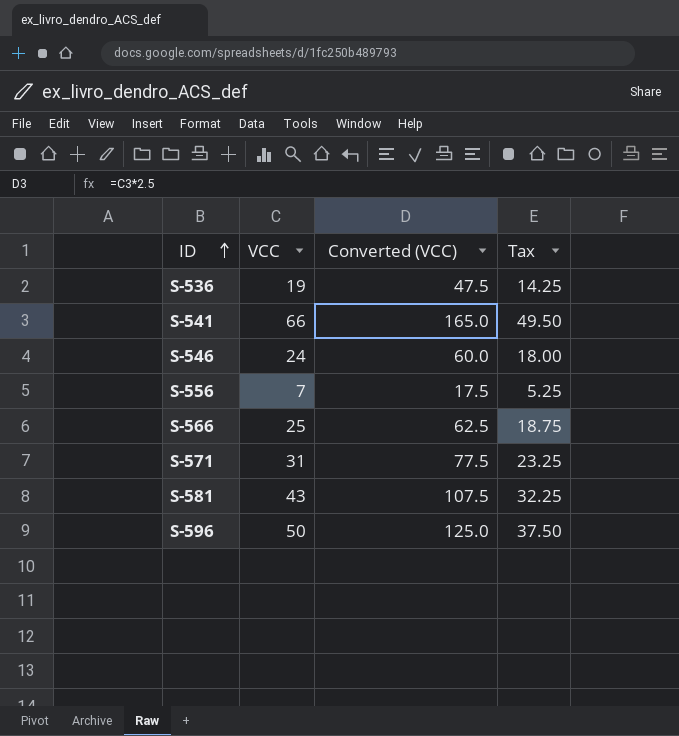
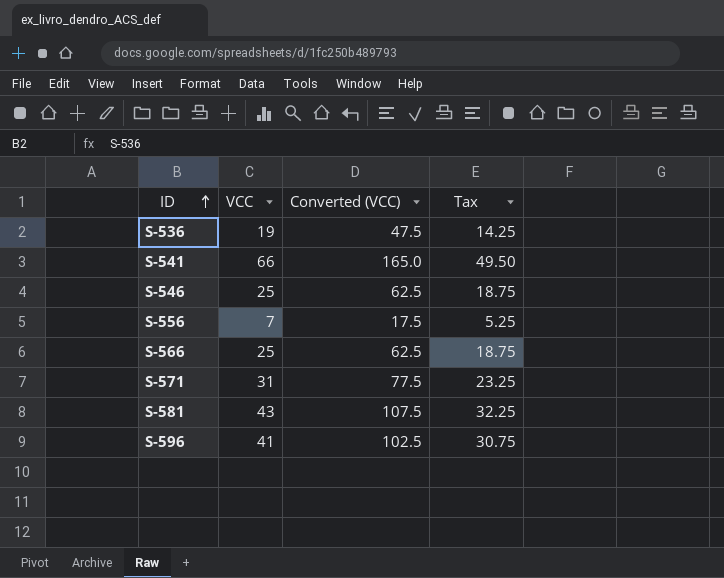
S-546 | VCC: 24 -> 25
S-546 | Converted (VCC): 60.0 -> 62.5
S-546 | Tax: 18.00 -> 18.75
S-596 | VCC: 50 -> 41
S-596 | Converted (VCC): 125.0 -> 102.5
S-596 | Tax: 37.50 -> 30.75

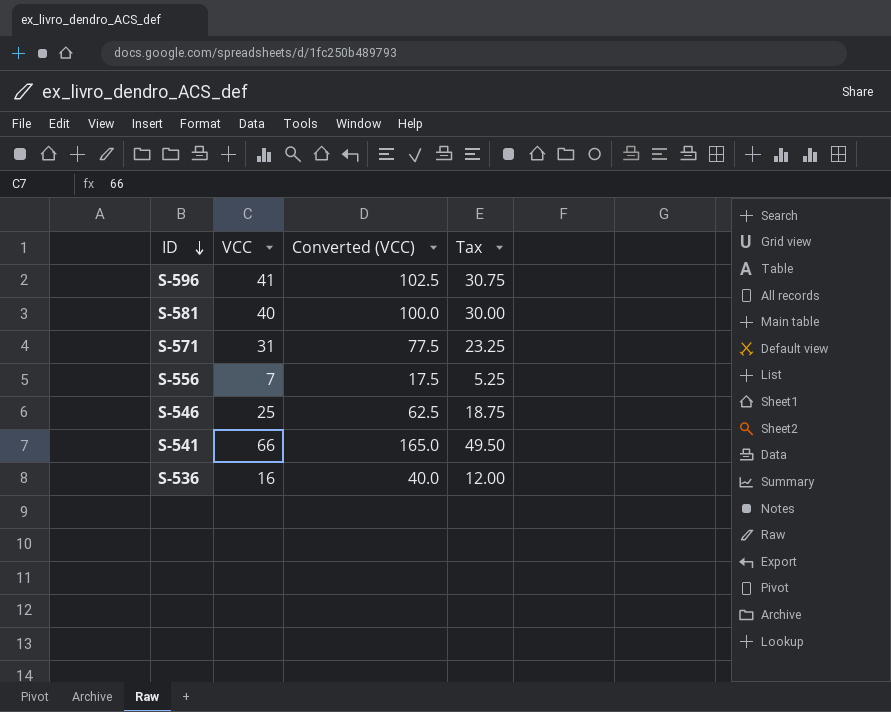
row order: ID ascending -> ID descending
row S-566: 25 | 62.5 | 18.75 -> none
S-581 | VCC: 43 -> 40
S-581 | Converted (VCC): 107.5 -> 100.0
S-581 | Tax: 32.25 -> 30.00
S-536 | VCC: 19 -> 16
S-536 | Converted (VCC): 47.5 -> 40.0
S-536 | Tax: 14.25 -> 12.00

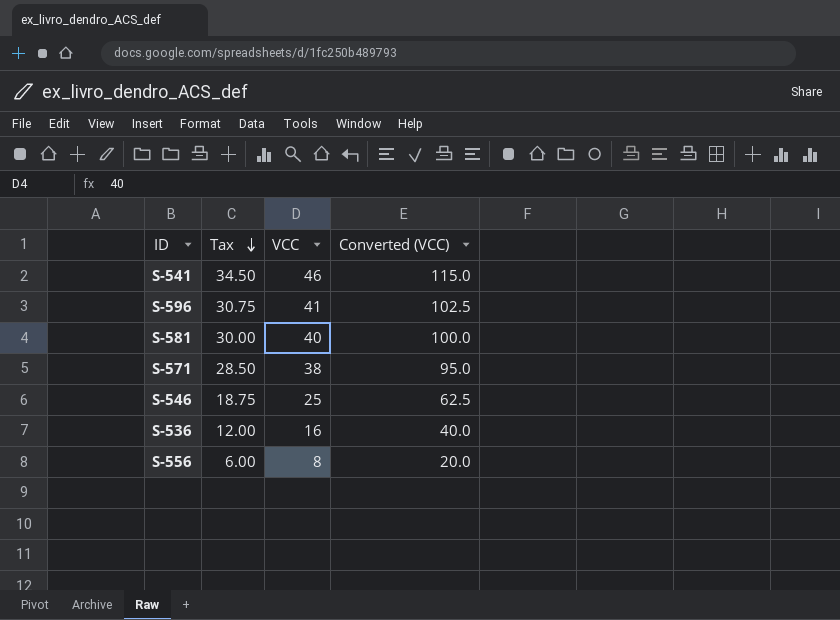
row order: ID descending -> Tax descending
column Tax | position: 4 -> 2
S-541 | Tax: 49.50 -> 34.50
S-541 | VCC: 66 -> 46
S-541 | Converted (VCC): 165.0 -> 115.0
S-571 | Tax: 23.25 -> 28.50
S-571 | VCC: 31 -> 38
S-571 | Converted (VCC): 77.5 -> 95.0
S-556 | Tax: 5.25 -> 6.00
S-556 | VCC: 7 -> 8
S-556 | Converted (VCC): 17.5 -> 20.0

